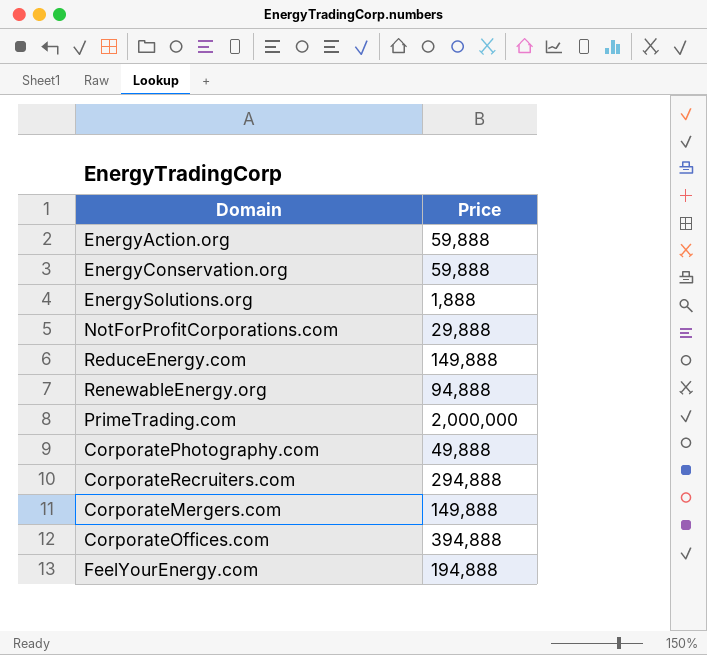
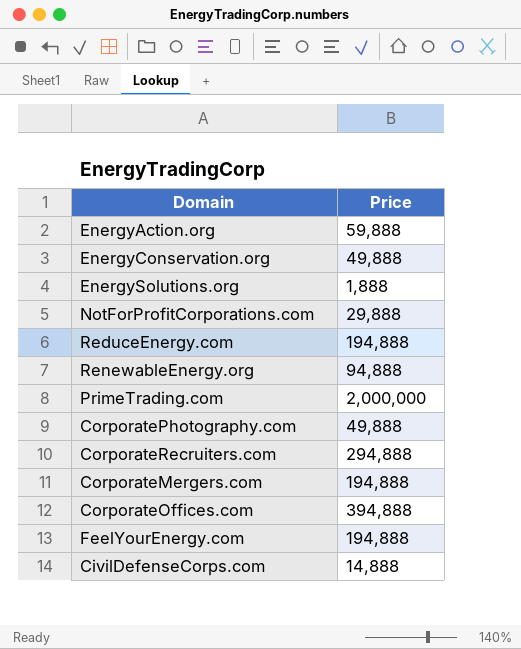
EnergyConservation.org | Price: 59,888 -> 49,888
ReduceEnergy.com | Price: 149,888 -> 194,888
CorporateMergers.com | Price: 149,888 -> 194,888
row CivilDefenseCorps.com: none -> 14,888

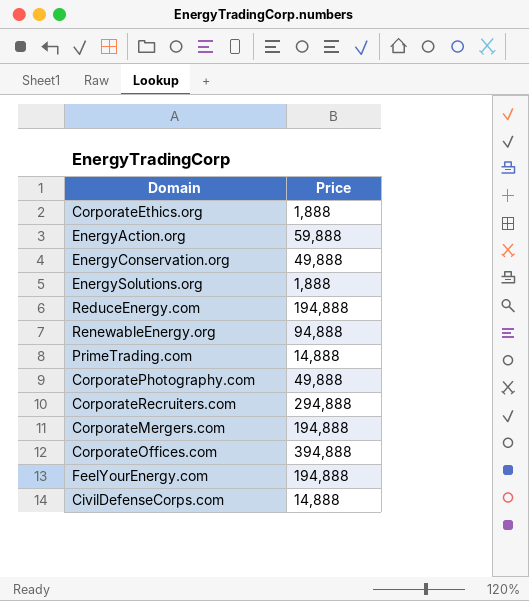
row NotForProfitCorporations.com: 29,888 -> none
row CorporateEthics.org: none -> 1,888
PrimeTrading.com | Price: 2,000,000 -> 14,888

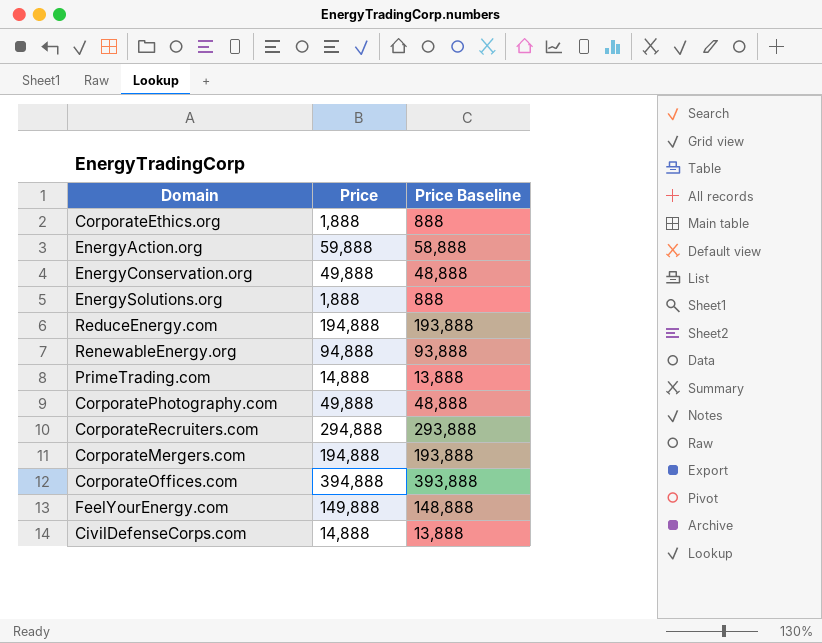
column Price Baseline | formula: none -> [Price] - 1000
FeelYourEnergy.com | Price: 194,888 -> 149,888

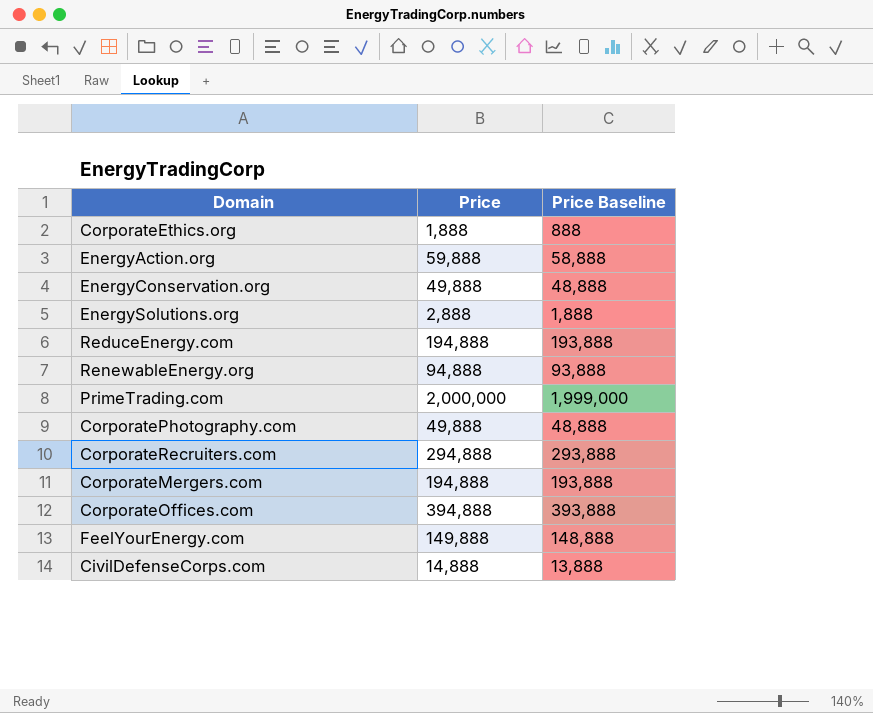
EnergySolutions.org | Price: 1,888 -> 2,888
EnergySolutions.org | Price Baseline: 888 -> 1,888
PrimeTrading.com | Price: 14,888 -> 2,000,000
PrimeTrading.com | Price Baseline: 13,888 -> 1,999,000

